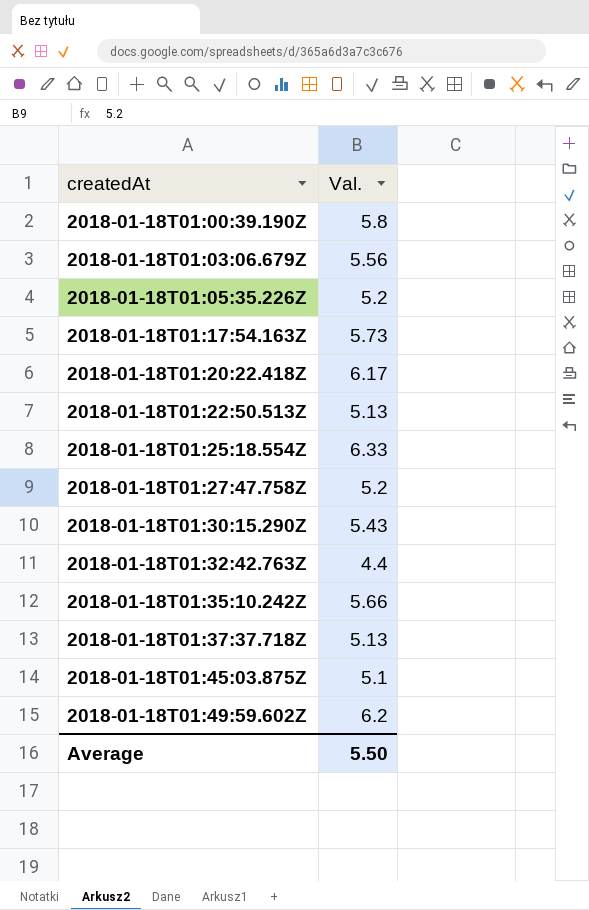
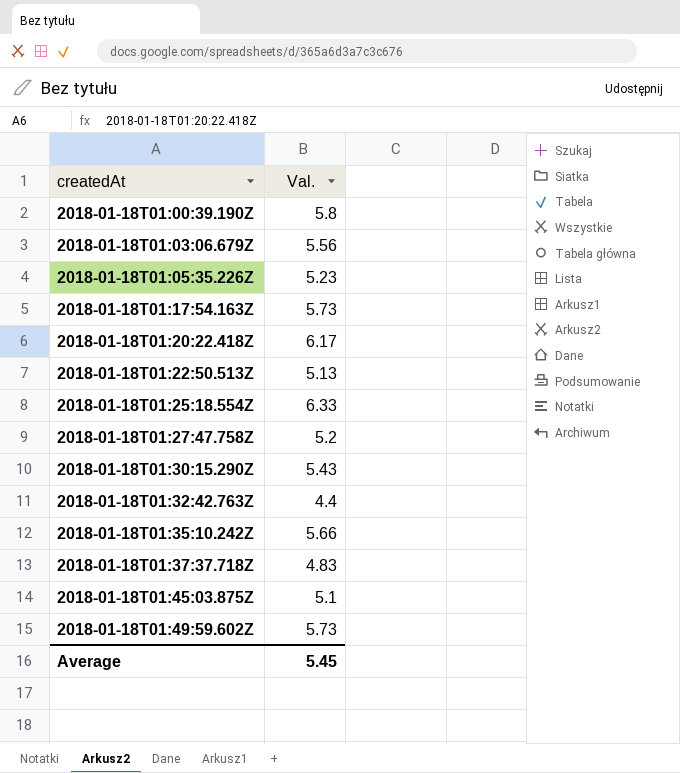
2018-01-18T01:05:35.226Z | Val.: 5.2 -> 5.23
2018-01-18T01:37:37.718Z | Val.: 5.13 -> 4.83
2018-01-18T01:49:59.602Z | Val.: 6.2 -> 5.73
Average | Val.: 5.50 -> 5.45

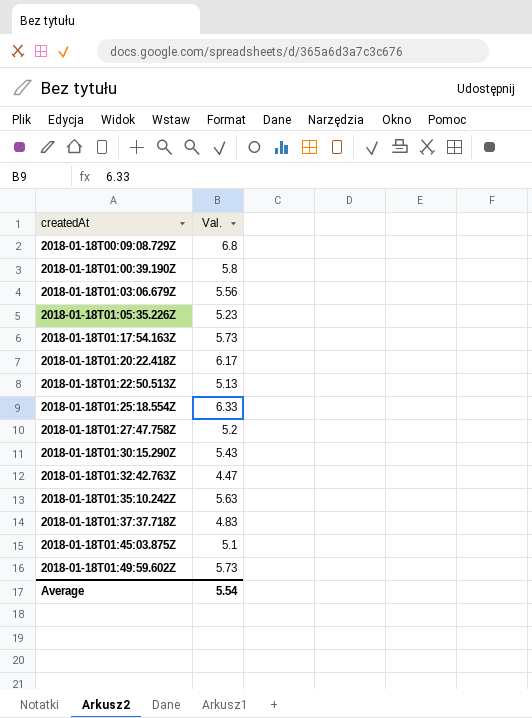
row 2018-01-18T00:09:08.729Z: none -> 6.8
2018-01-18T01:32:42.763Z | Val.: 4.4 -> 4.47
2018-01-18T01:35:10.242Z | Val.: 5.66 -> 5.63
Average | Val.: 5.45 -> 5.54

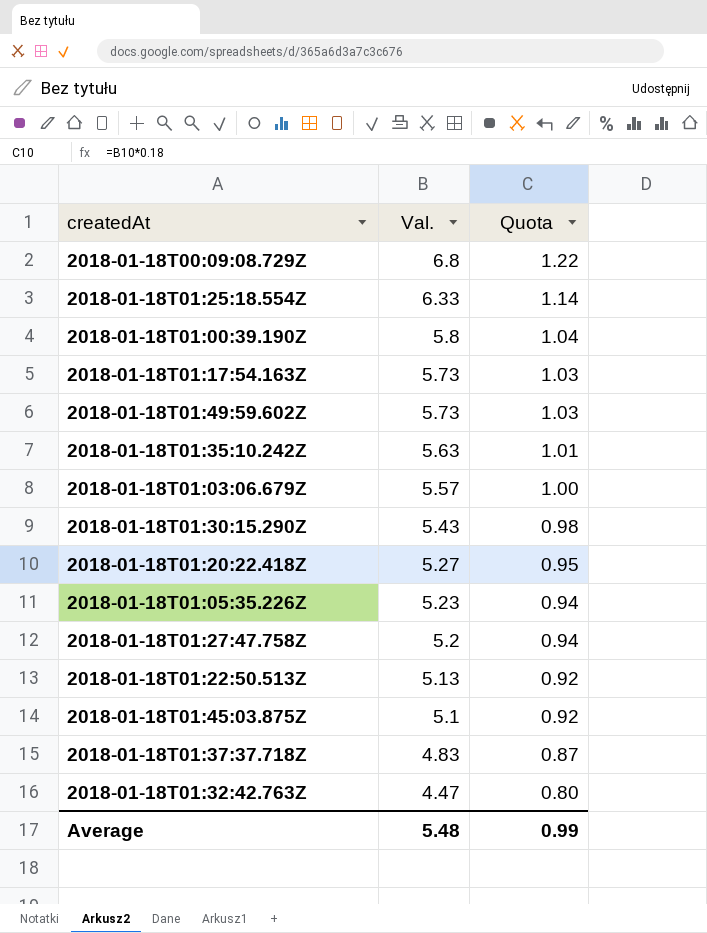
row order: createdAt ascending -> Val. descending
column Quota | formula: none -> [Val.] * 0.18
2018-01-18T01:03:06.679Z | Val.: 5.56 -> 5.57
2018-01-18T01:20:22.418Z | Val.: 6.17 -> 5.27
Average | Val.: 5.54 -> 5.48

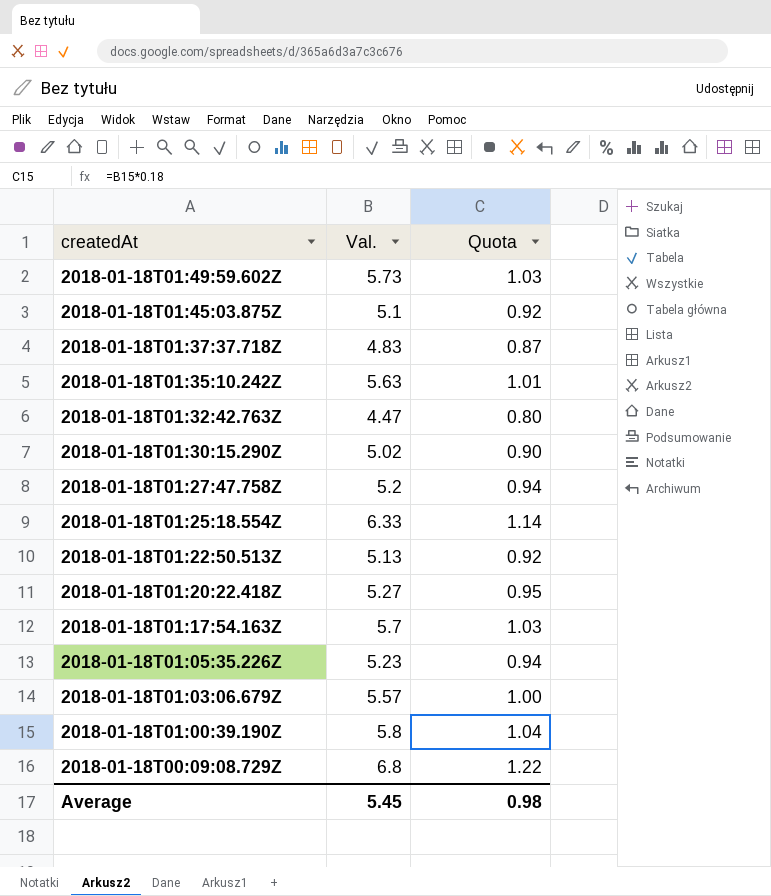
row order: Val. descending -> createdAt descending
2018-01-18T01:30:15.290Z | Val.: 5.43 -> 5.02
2018-01-18T01:30:15.290Z | Quota: 0.98 -> 0.90
2018-01-18T01:17:54.163Z | Val.: 5.73 -> 5.7
Average | Val.: 5.48 -> 5.45
Average | Quota: 0.99 -> 0.98

